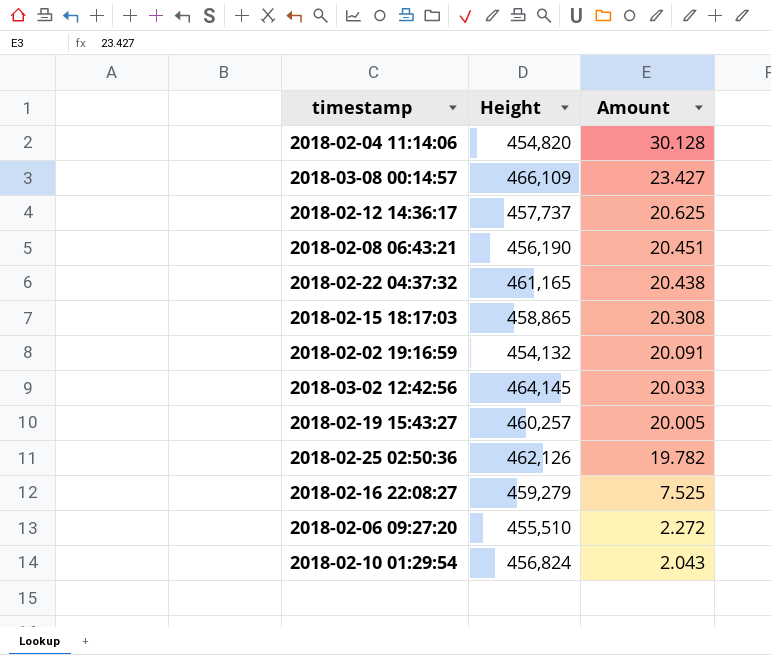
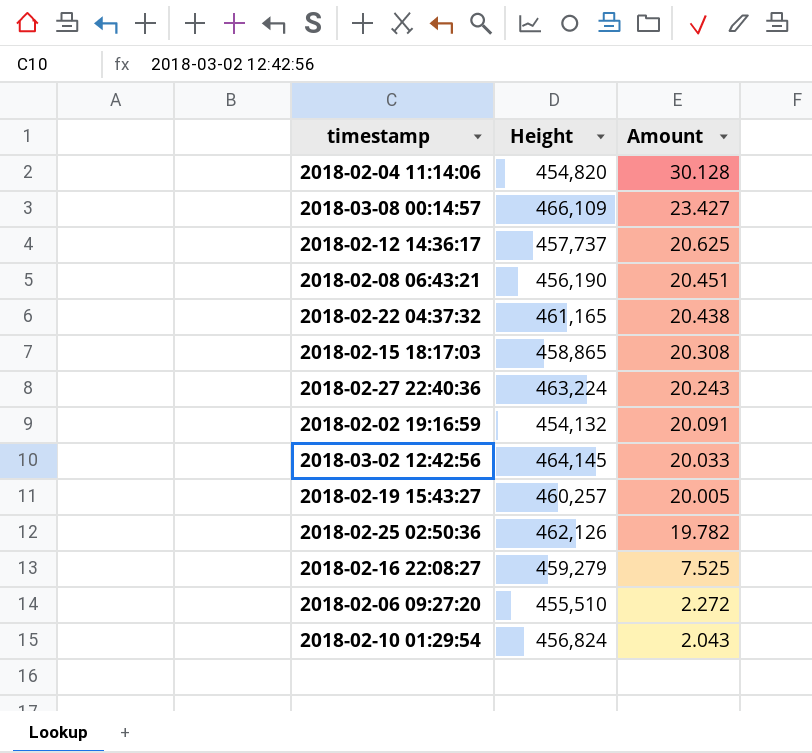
row 2018-02-27 22:40:36: none -> 463,224 | 20.243

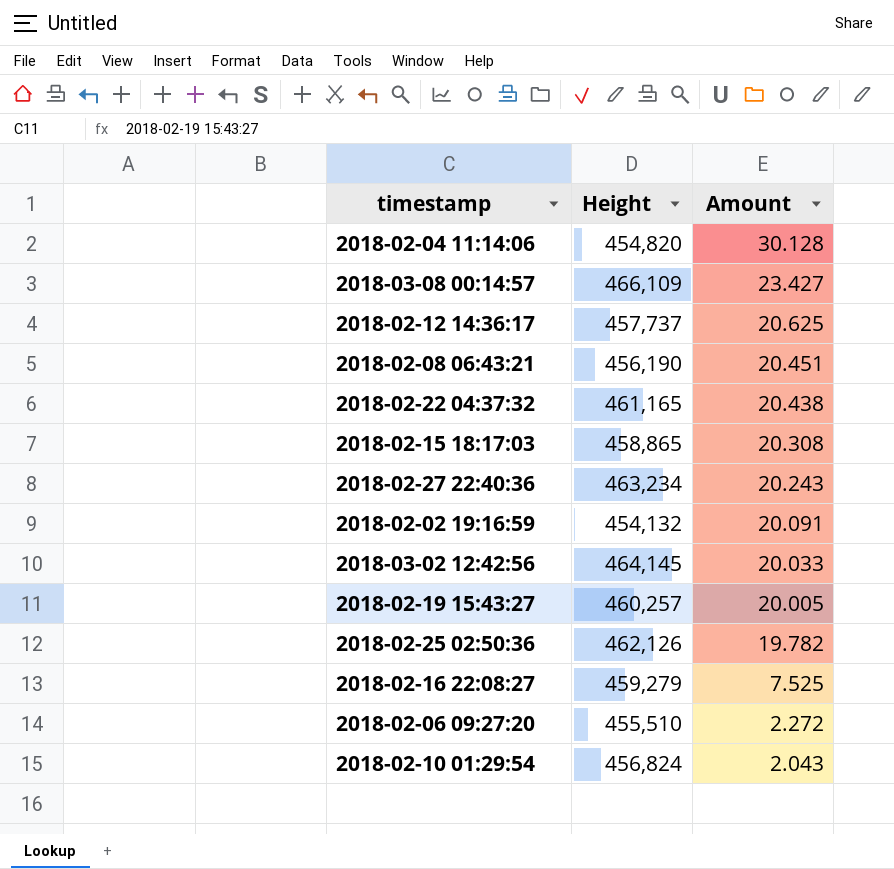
2018-02-27 22:40:36 | Height: 463,224 -> 463,234

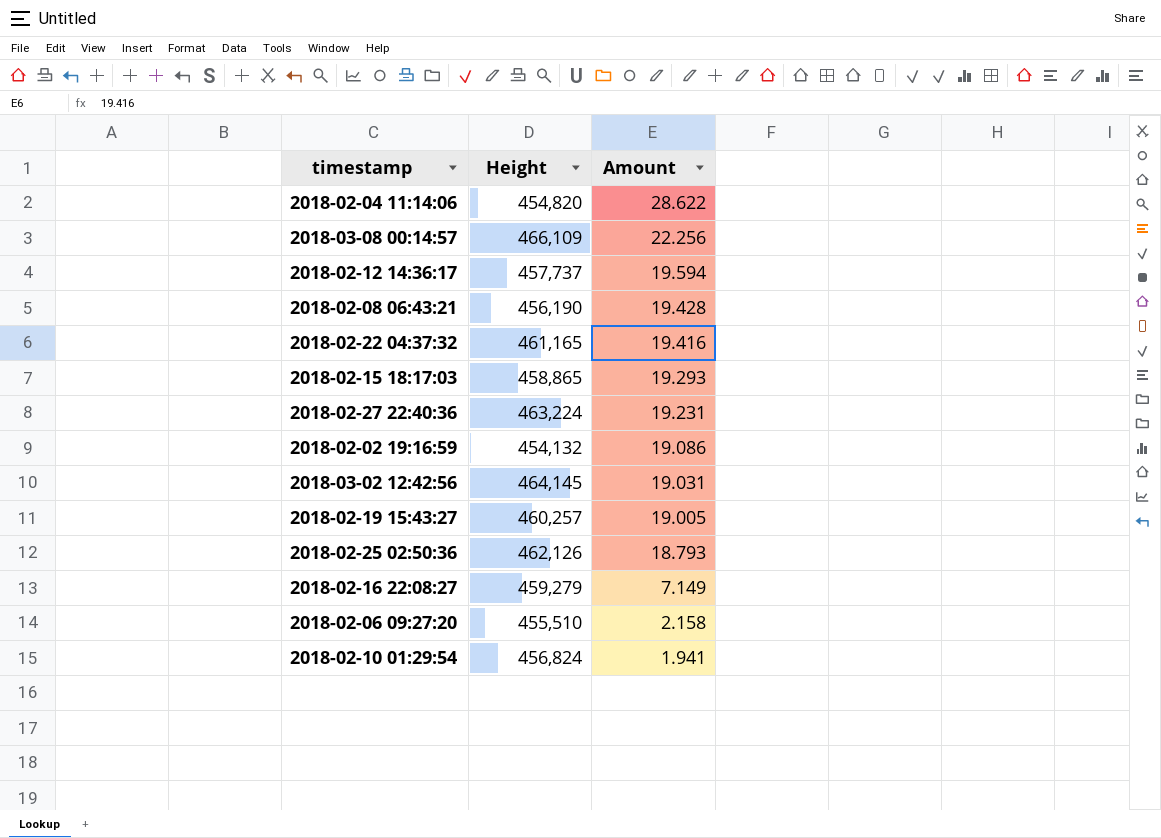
2018-02-04 11:14:06 | Amount: 30.128 -> 28.622
2018-03-08 00:14:57 | Amount: 23.427 -> 22.256
2018-02-12 14:36:17 | Amount: 20.625 -> 19.594
2018-02-08 06:43:21 | Amount: 20.451 -> 19.428
2018-02-22 04:37:32 | Amount: 20.438 -> 19.416
2018-02-15 18:17:03 | Amount: 20.308 -> 19.293
2018-02-27 22:40:36 | Height: 463,234 -> 463,224
2018-02-27 22:40:36 | Amount: 20.243 -> 19.231
2018-02-02 19:16:59 | Amount: 20.091 -> 19.086
2018-03-02 12:42:56 | Amount: 20.033 -> 19.031
2018-02-19 15:43:27 | Amount: 20.005 -> 19.005
2018-02-25 02:50:36 | Amount: 19.782 -> 18.793
2018-02-16 22:08:27 | Amount: 7.525 -> 7.149
2018-02-06 09:27:20 | Amount: 2.272 -> 2.158
2018-02-10 01:29:54 | Amount: 2.043 -> 1.941

